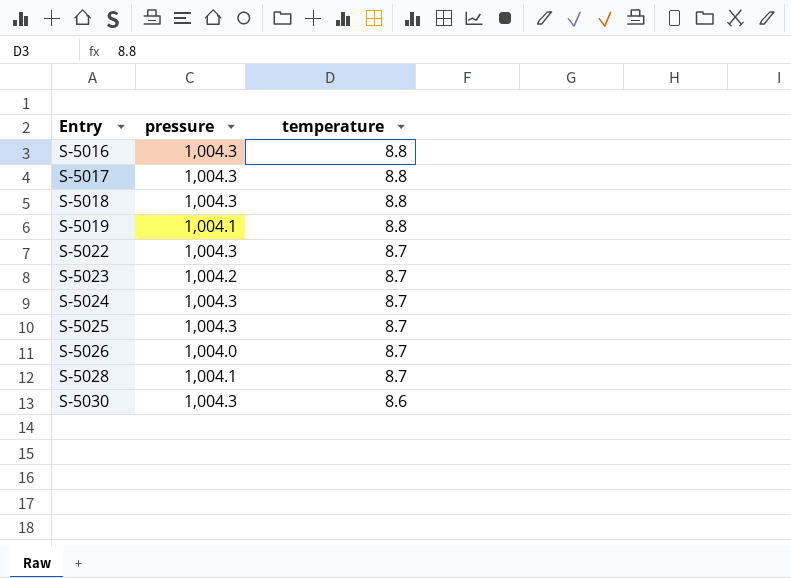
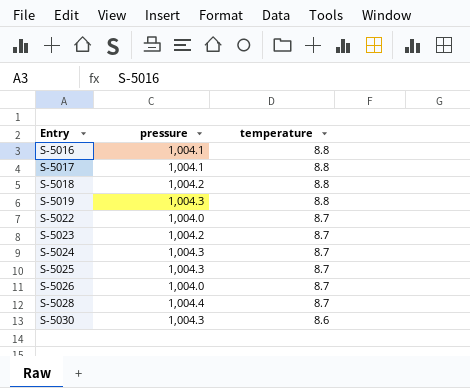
S-5016 | pressure: 1,004.3 -> 1,004.1
S-5017 | pressure: 1,004.3 -> 1,004.1
S-5018 | pressure: 1,004.3 -> 1,004.2
S-5019 | pressure: 1,004.1 -> 1,004.3
S-5022 | pressure: 1,004.3 -> 1,004.0
S-5028 | pressure: 1,004.1 -> 1,004.4

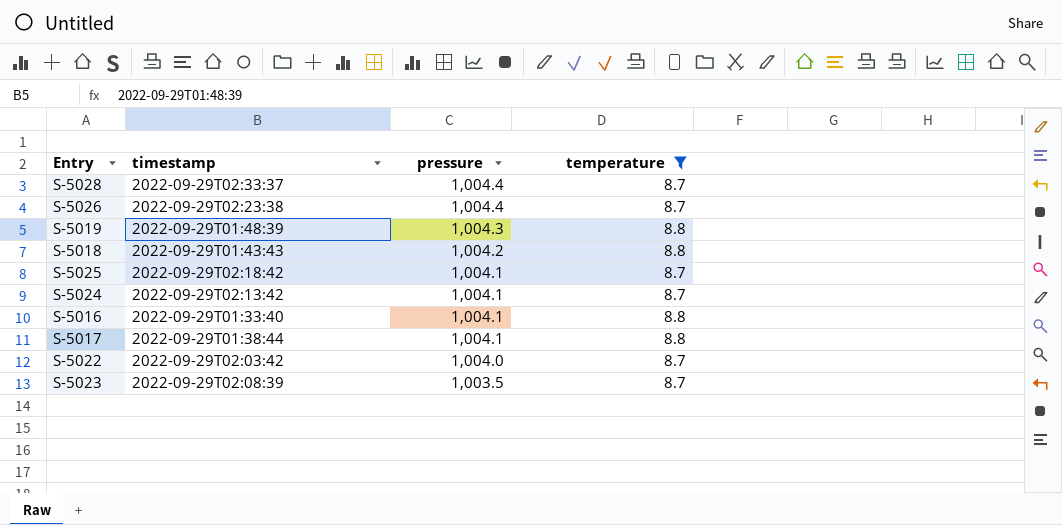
filter: none -> temperature != 8.6
row order: Entry ascending -> pressure descending
column timestamp | position: none -> 2
S-5026 | pressure: 1,004.0 -> 1,004.4
S-5025 | pressure: 1,004.3 -> 1,004.1
S-5024 | pressure: 1,004.3 -> 1,004.1
S-5023 | pressure: 1,004.2 -> 1,003.5

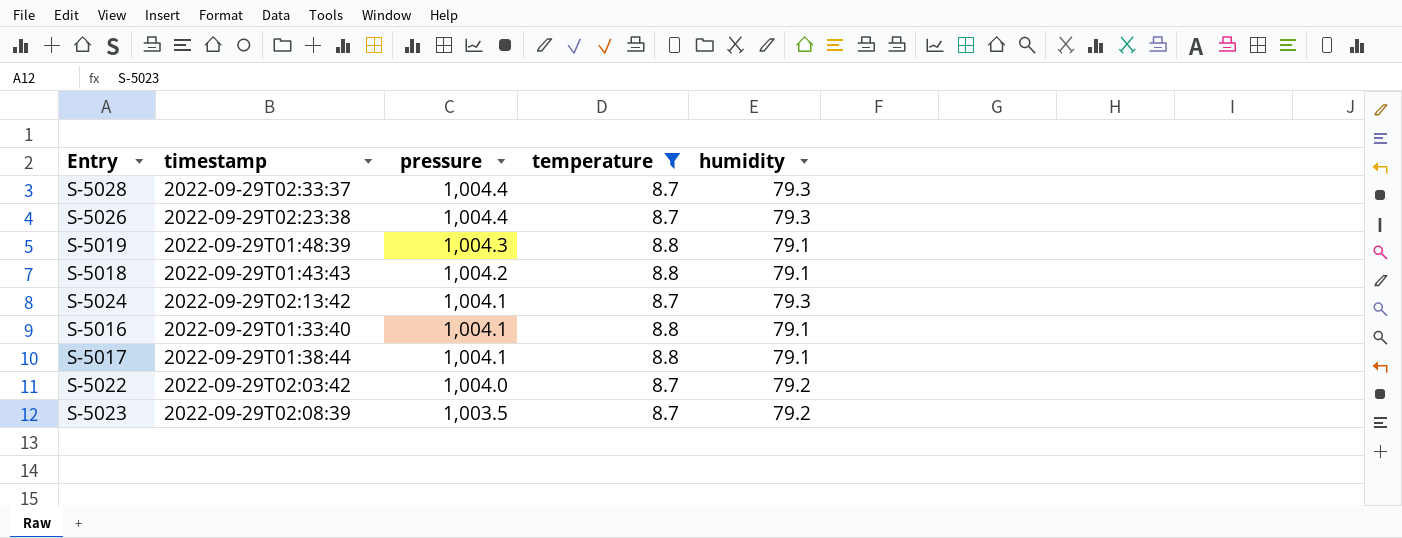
column humidity | position: none -> 5
row S-5025: 2022-09-29T02:18:42 | 1,004.1 | 8.7 -> none

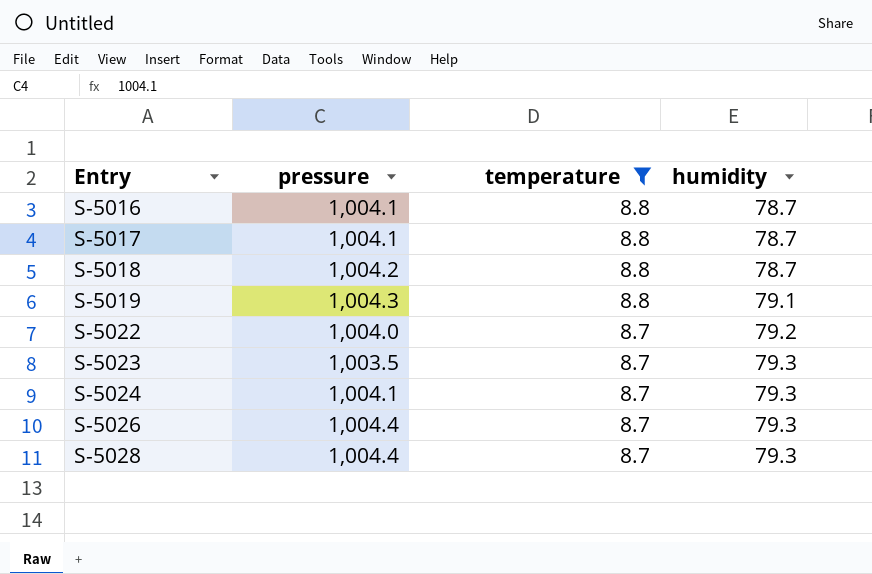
row order: pressure descending -> Entry ascending
column timestamp | position: 2 -> none
S-5016 | humidity: 79.1 -> 78.7
S-5017 | humidity: 79.1 -> 78.7
S-5018 | humidity: 79.1 -> 78.7
S-5023 | humidity: 79.2 -> 79.3

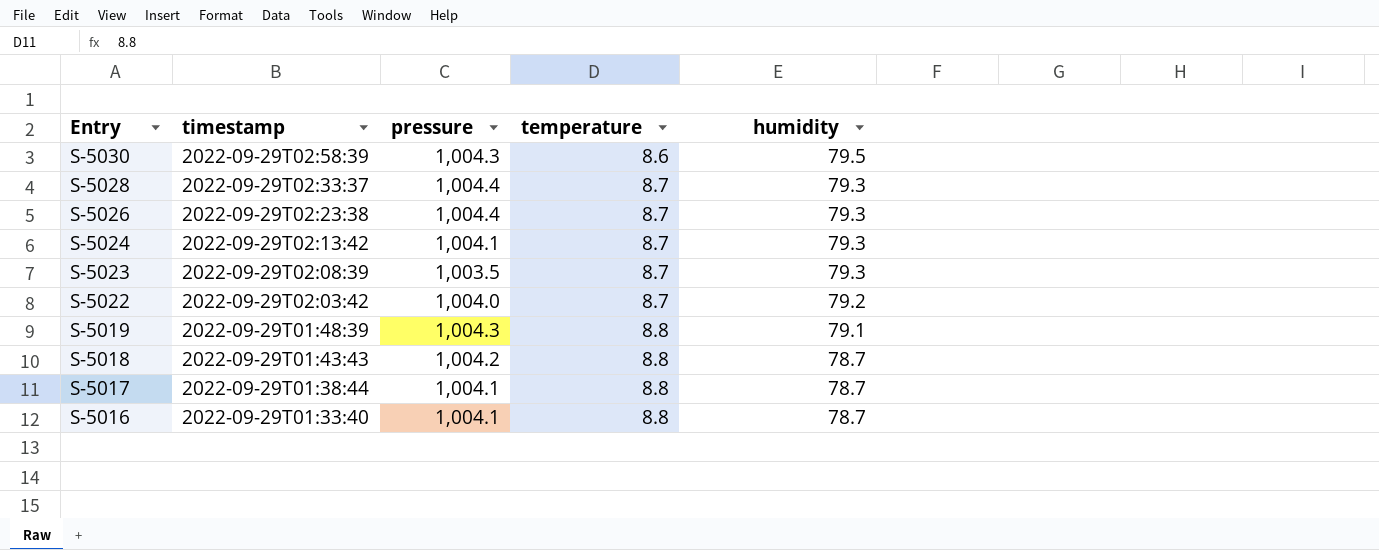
filter: temperature != 8.6 -> none
row order: Entry ascending -> Entry descending
column timestamp | position: none -> 2

